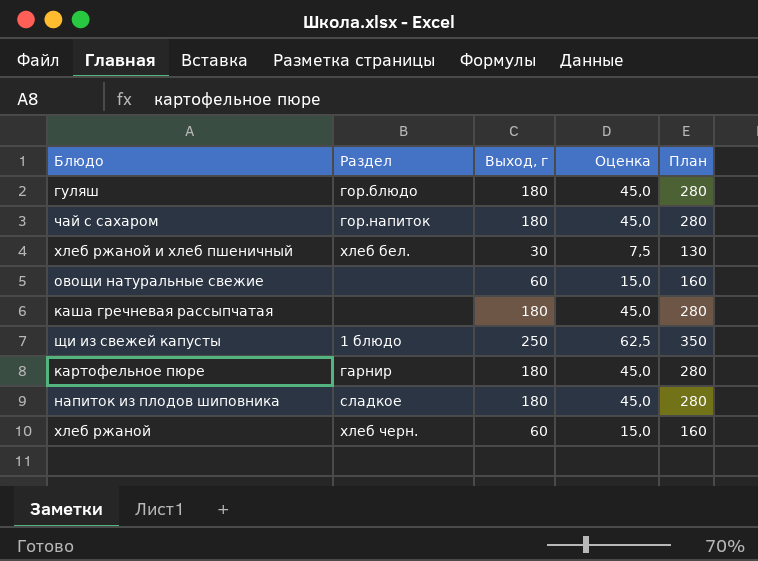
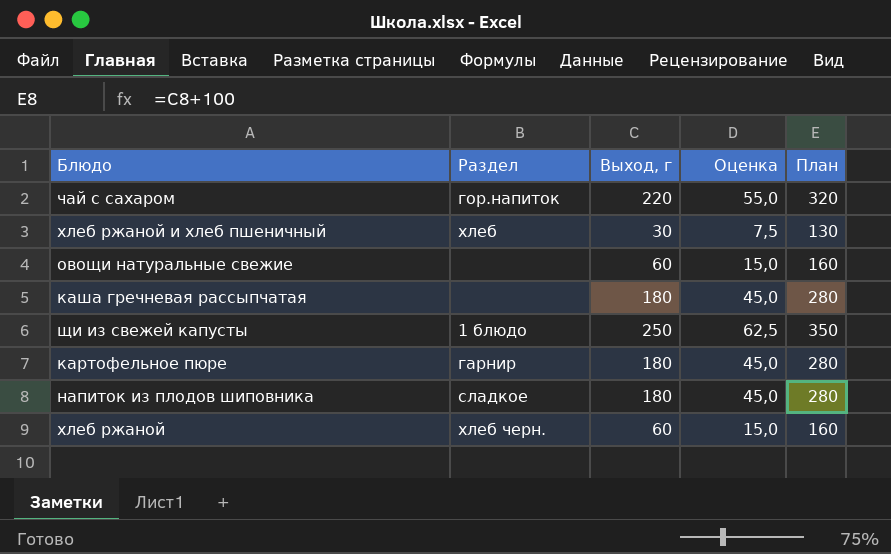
row гуляш: гор.блюдо | 180 | 45,0 | 280 -> none
чай с сахаром | Выход, г: 180 -> 220
чай с сахаром | Оценка: 45,0 -> 55,0
чай с сахаром | План: 280 -> 320
хлеб ржаной и хлеб пшеничный | Раздел: хлеб бел. -> хлеб

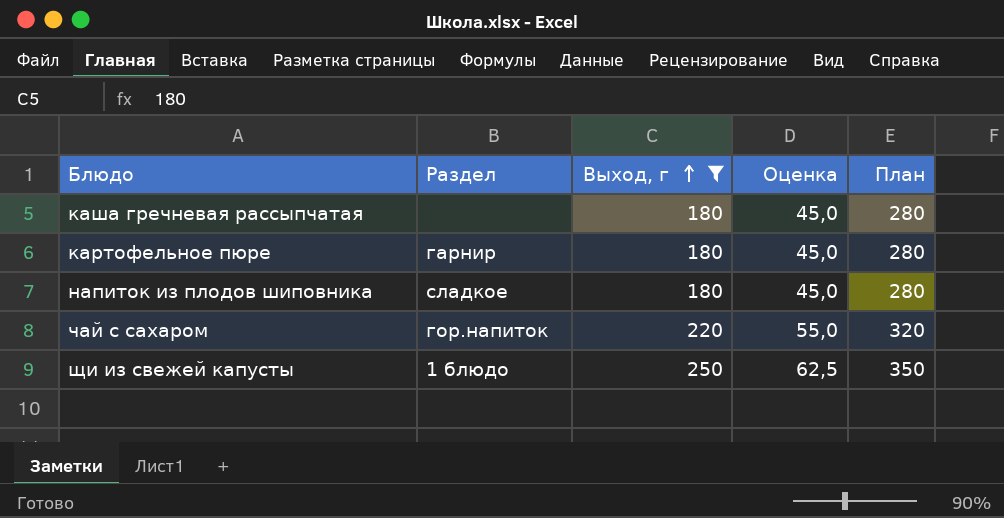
filter: none -> Выход, г >= 180
row order: none -> Выход, г ascending

